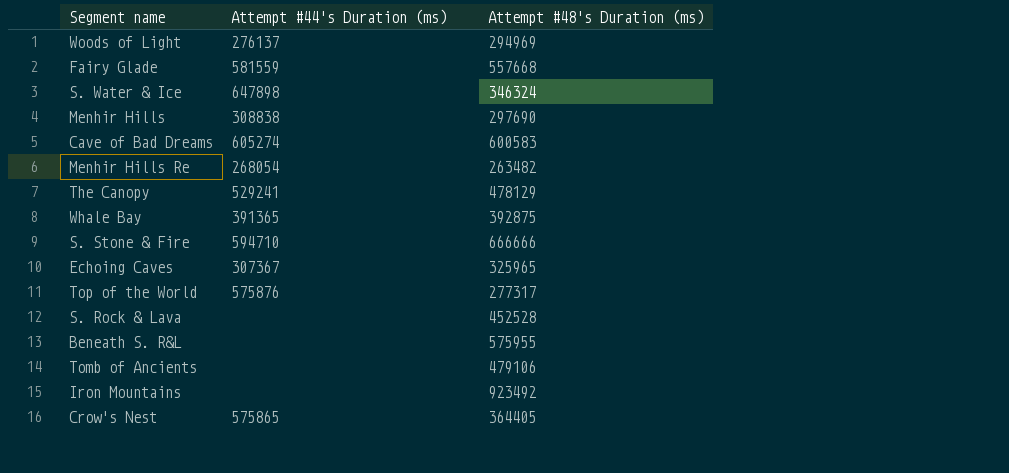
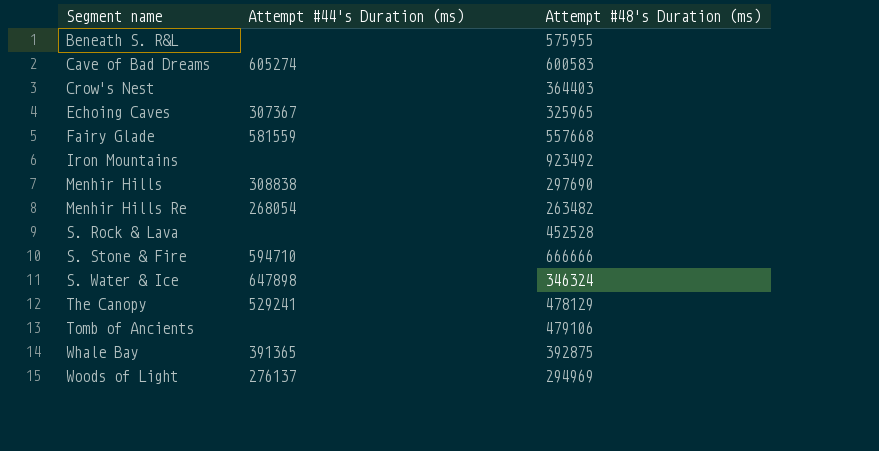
row order: none -> Segment name ascending
row Top of the World: 575876 | 277317 -> none
Crow's Nest | Attempt #44's Duration (ms): 575865 -> none
Crow's Nest | Attempt #48's Duration (ms): 364405 -> 364403

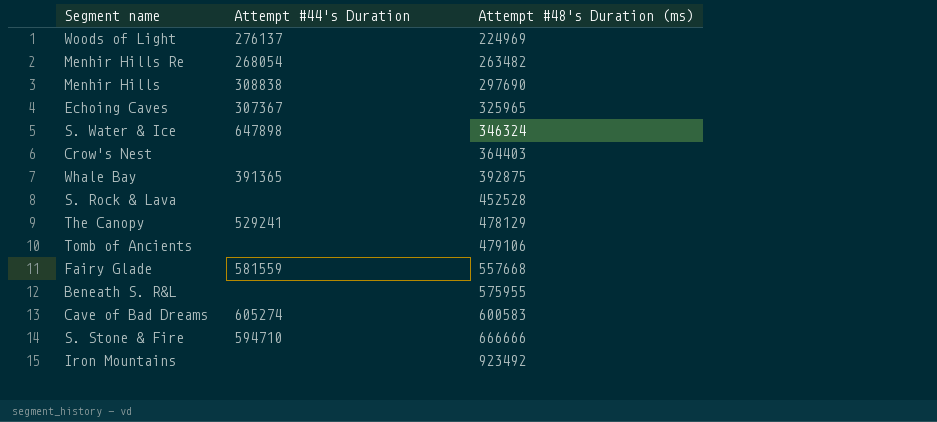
row order: Segment name ascending -> Attempt #48's Duration (ms) ascending
column name: Attempt #44's Duration (ms) -> Attempt #44's Duration
Woods of Light | Attempt #48's Duration (ms): 294969 -> 224969

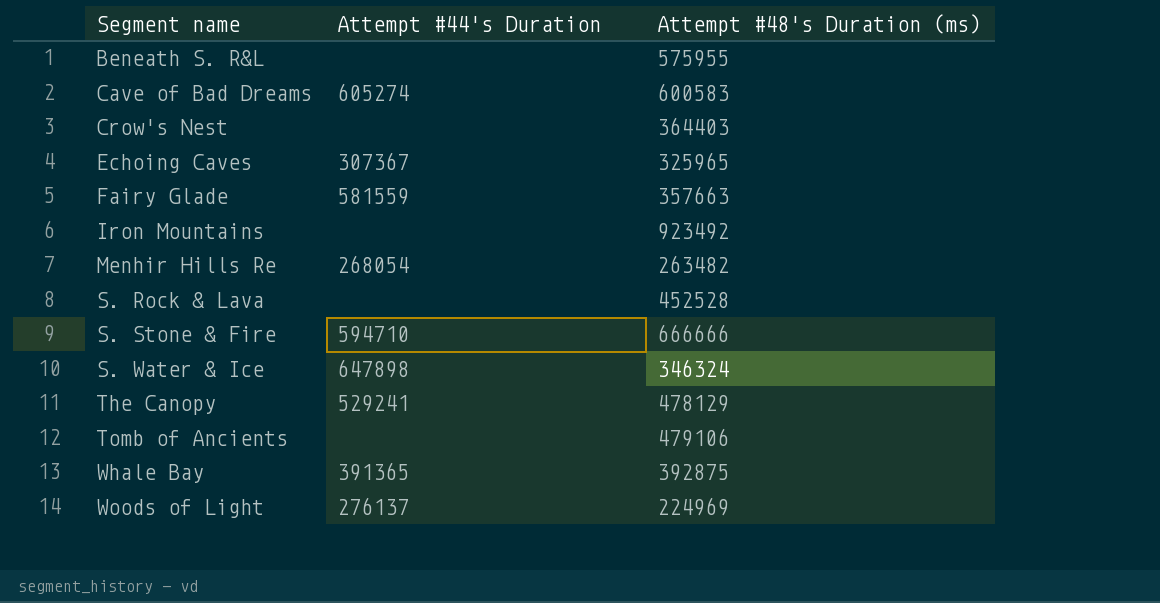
row order: Attempt #48's Duration (ms) ascending -> Segment name ascending
row Menhir Hills: 308838 | 297690 -> none
Fairy Glade | Attempt #48's Duration (ms): 557668 -> 357663

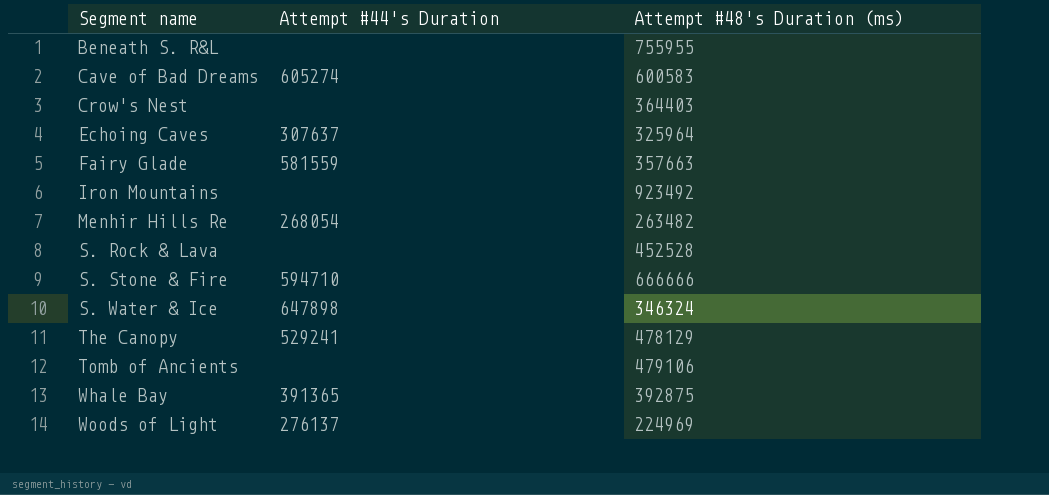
Beneath S. R&L | Attempt #48's Duration (ms): 575955 -> 755955
Echoing Caves | Attempt #44's Duration: 307367 -> 307637
Echoing Caves | Attempt #48's Duration (ms): 325965 -> 325964

